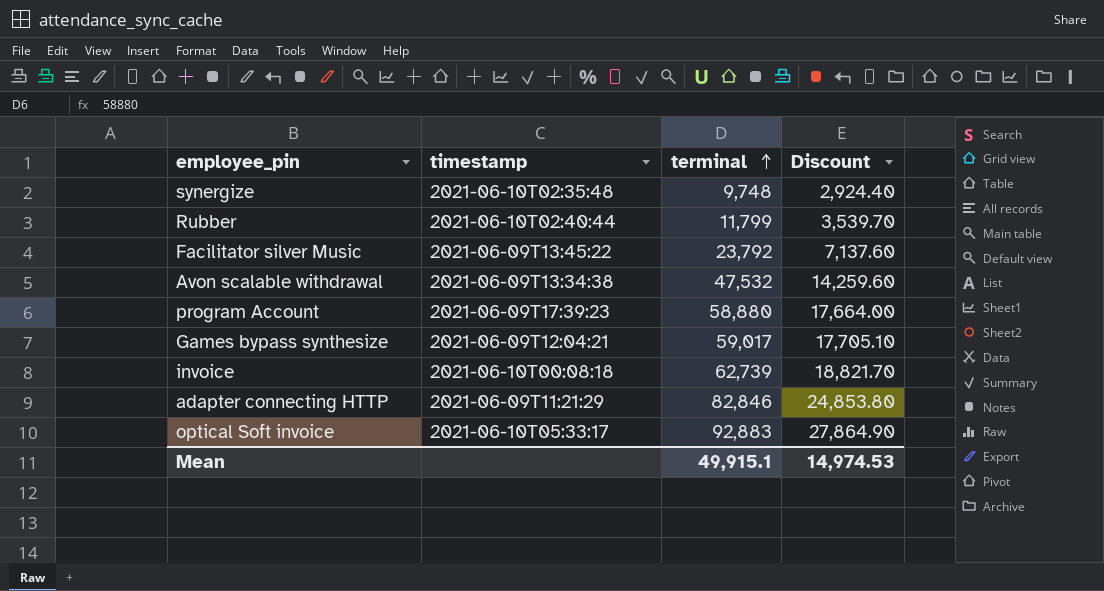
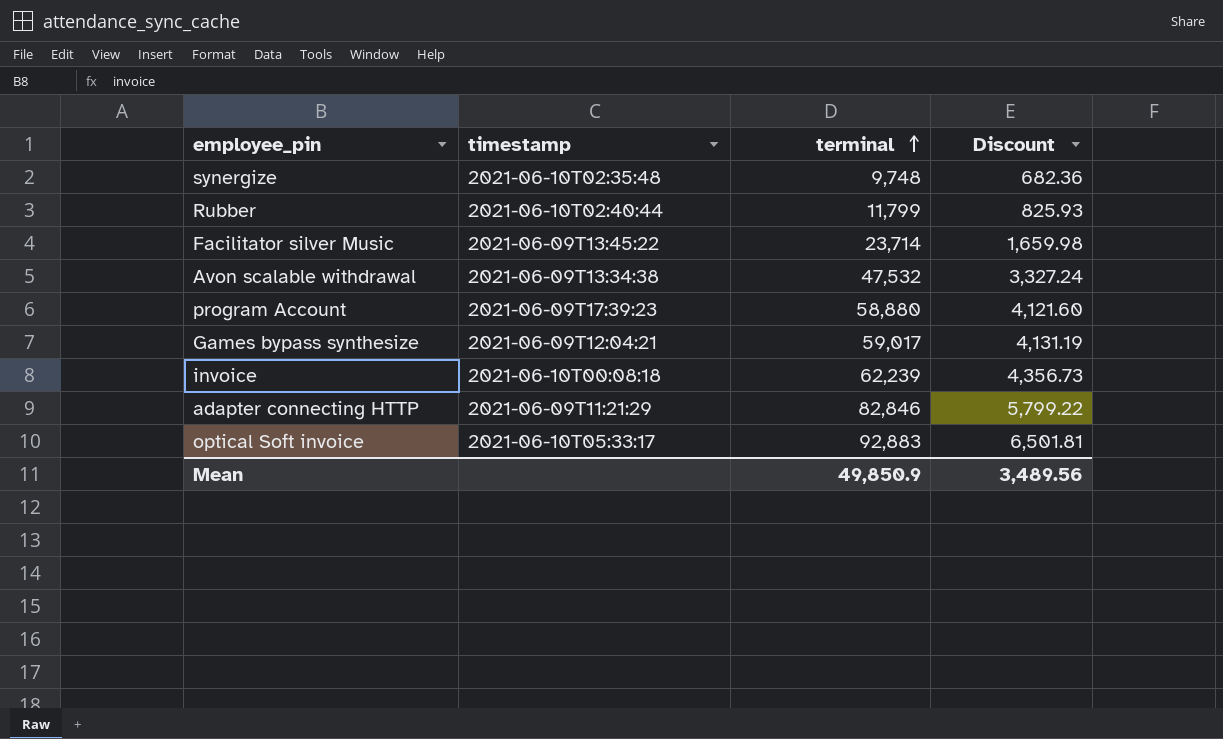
column Discount | formula: [terminal] * 0.3 -> [terminal] * 0.07
Facilitator silver Music | terminal: 23,792 -> 23,714
invoice | terminal: 62,739 -> 62,239
Mean | terminal: 49,915.1 -> 49,850.9
Mean | Discount: 14,974.53 -> 3,489.56

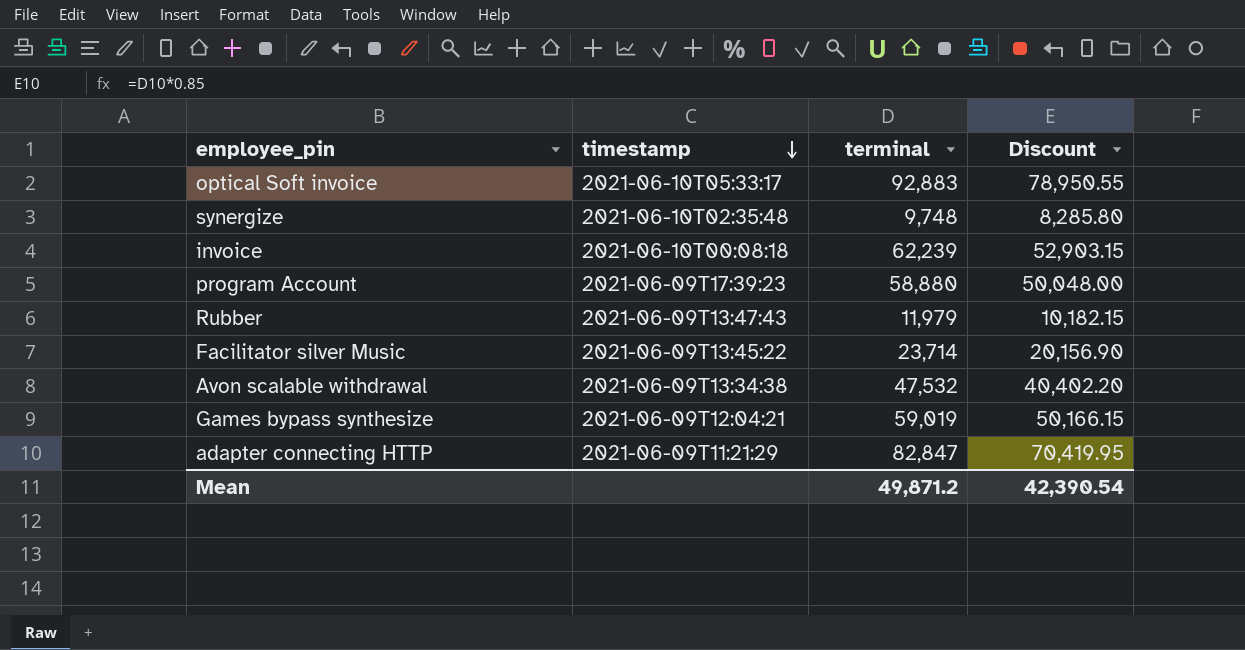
row order: terminal ascending -> timestamp descending
column Discount | formula: [terminal] * 0.07 -> [terminal] * 0.85
Rubber | timestamp: 2021-06-10T02:40:44 -> 2021-06-09T13:47:43
Rubber | terminal: 11,799 -> 11,979
Games bypass synthesize | terminal: 59,017 -> 59,019
adapter connecting HTTP | terminal: 82,846 -> 82,847
Mean | terminal: 49,850.9 -> 49,871.2
Mean | Discount: 3,489.56 -> 42,390.54

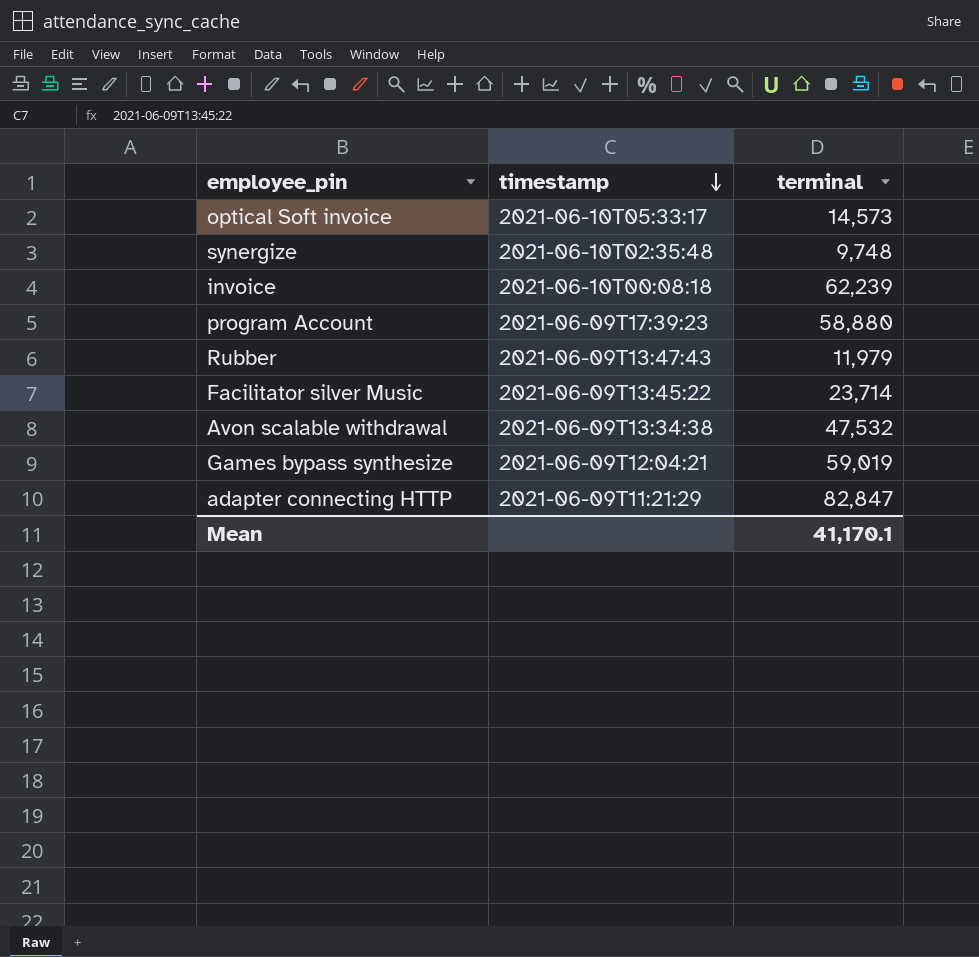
column Discount | formula: [terminal] * 0.85 -> none
optical Soft invoice | terminal: 92,883 -> 14,573
Mean | terminal: 49,871.2 -> 41,170.1

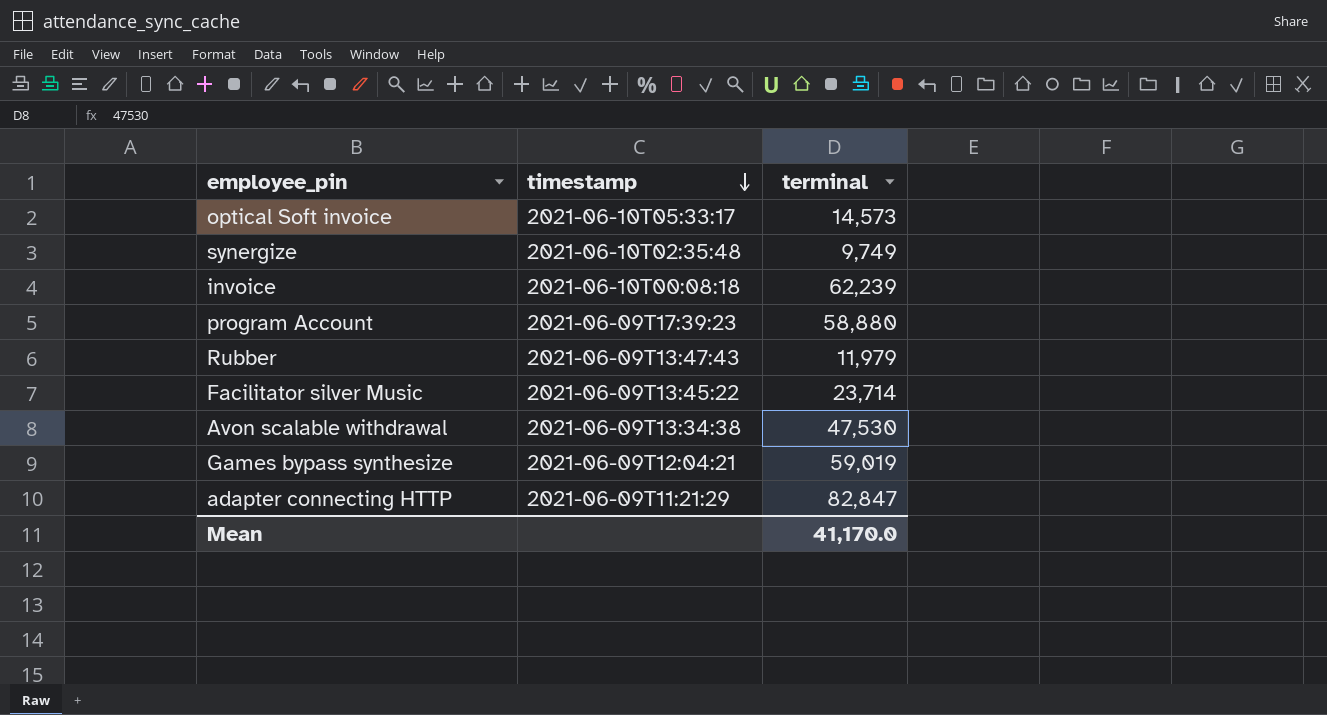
synergize | terminal: 9,748 -> 9,749
Avon scalable withdrawal | terminal: 47,532 -> 47,530
Mean | terminal: 41,170.1 -> 41,170.0

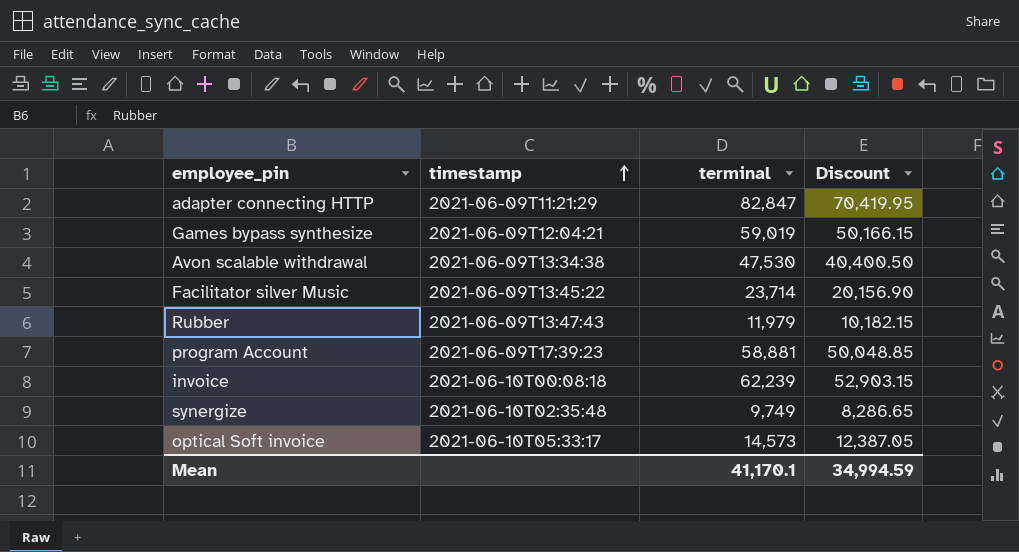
row order: timestamp descending -> timestamp ascending
column Discount | formula: none -> [terminal] * 0.85
program Account | terminal: 58,880 -> 58,881
Mean | terminal: 41,170.0 -> 41,170.1

